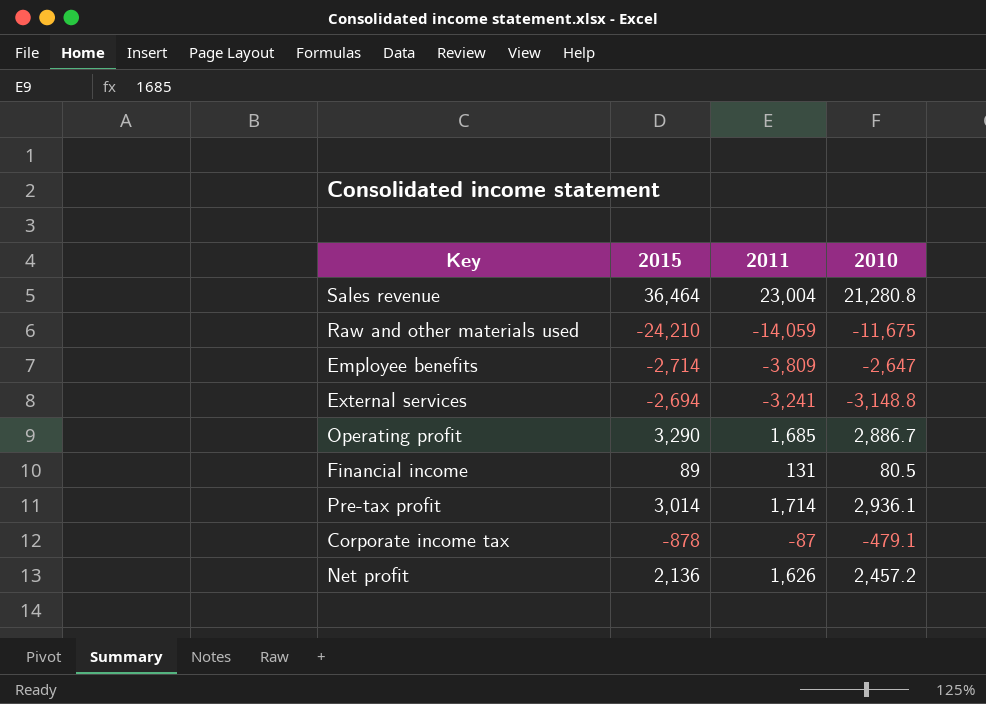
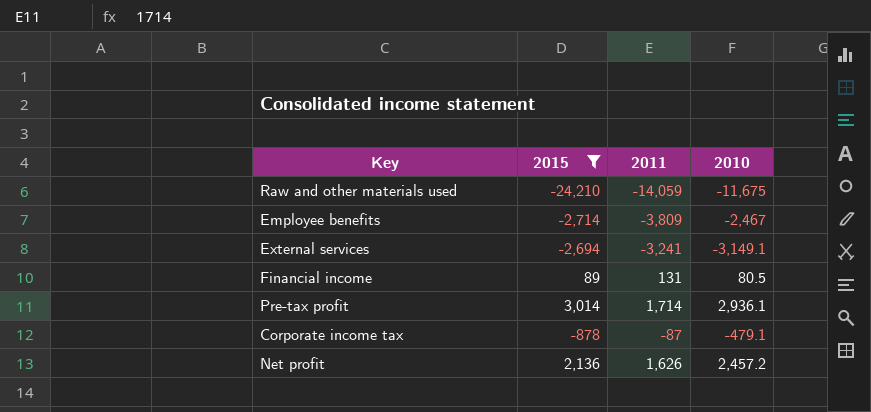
filter: none -> 2015 <= 3,014
Employee benefits | 2010: -2,647 -> -2,467
External services | 2010: -3,148.8 -> -3,149.1

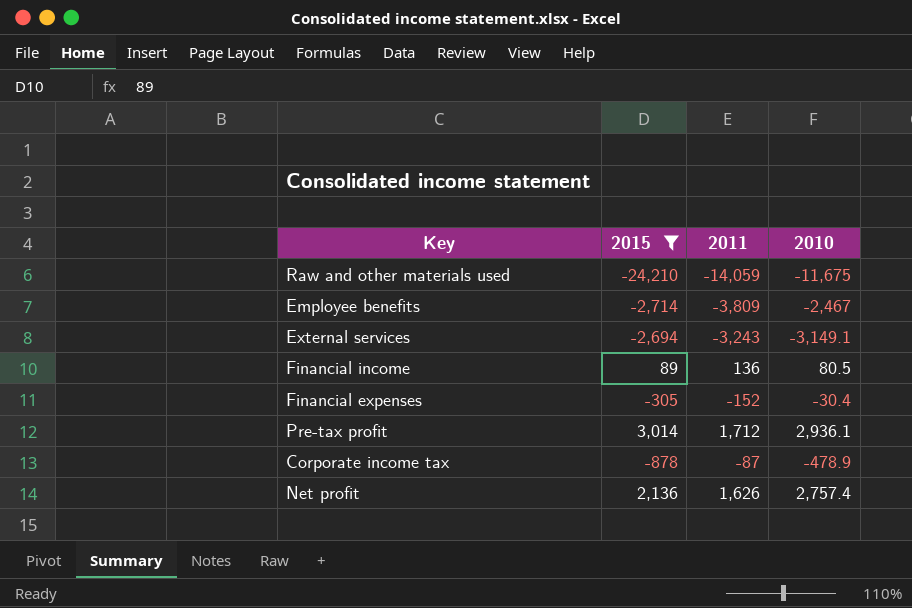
External services | 2011: -3,241 -> -3,243
Financial income | 2011: 131 -> 136
row Financial expenses: none -> -305 | -152 | -30.4
Pre-tax profit | 2011: 1,714 -> 1,712
Corporate income tax | 2010: -479.1 -> -478.9
Net profit | 2010: 2,457.2 -> 2,757.4

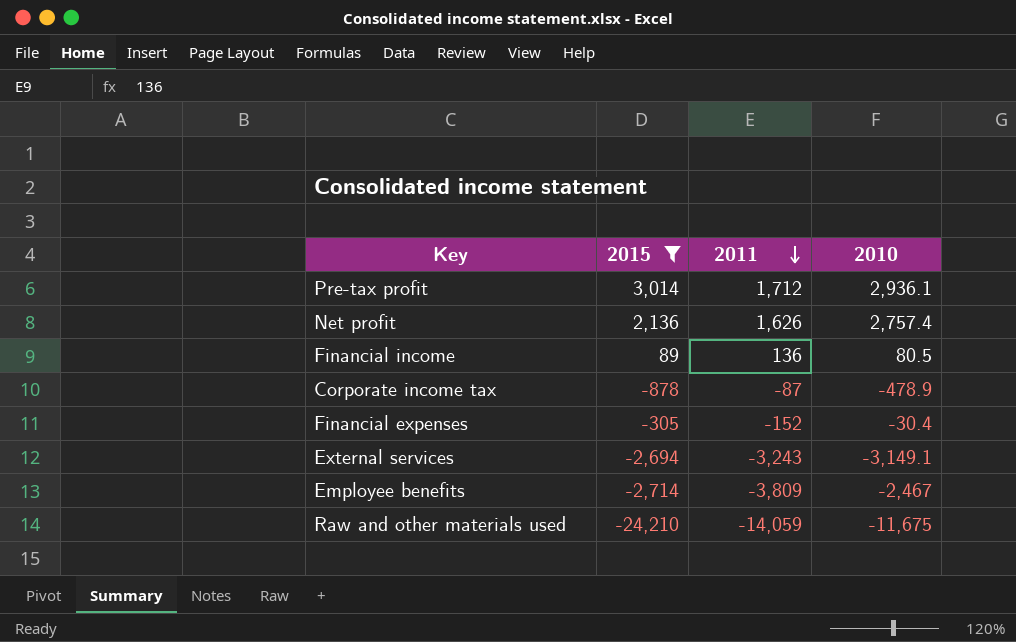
row order: none -> 2011 descending

